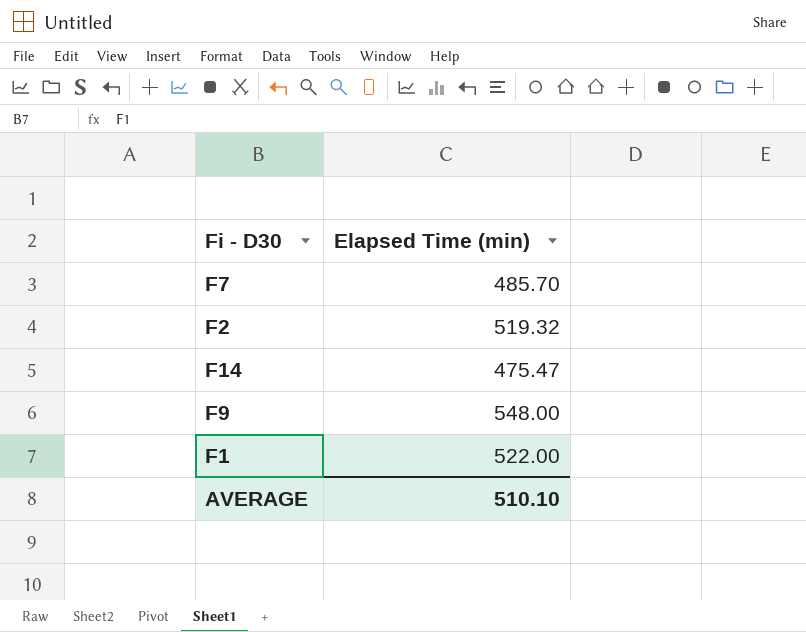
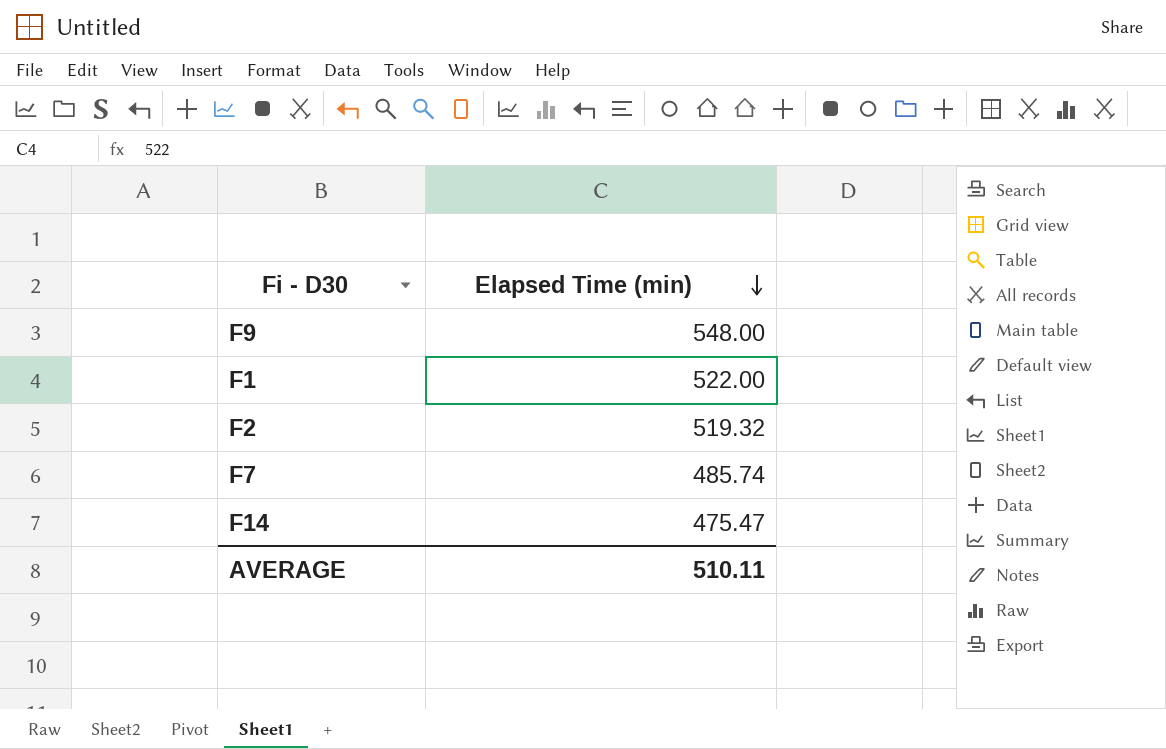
row order: none -> Elapsed Time (min) descending
F7 | Elapsed Time (min): 485.70 -> 485.74
AVERAGE | Elapsed Time (min): 510.10 -> 510.11

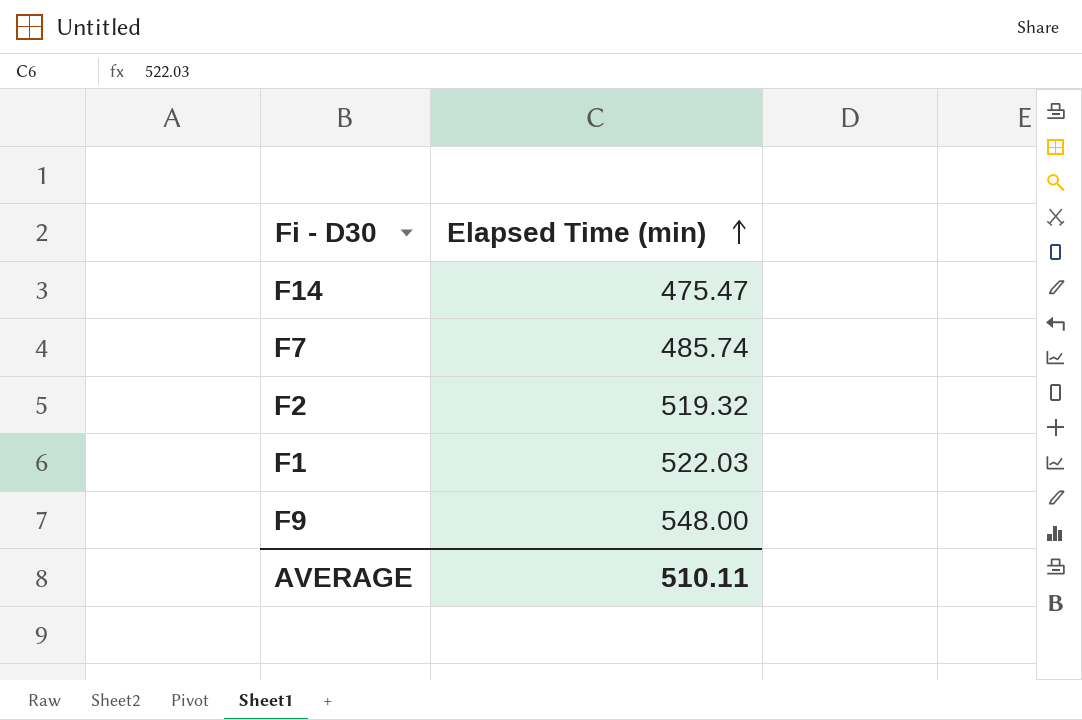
row order: Elapsed Time (min) descending -> Elapsed Time (min) ascending
F1 | Elapsed Time (min): 522.00 -> 522.03

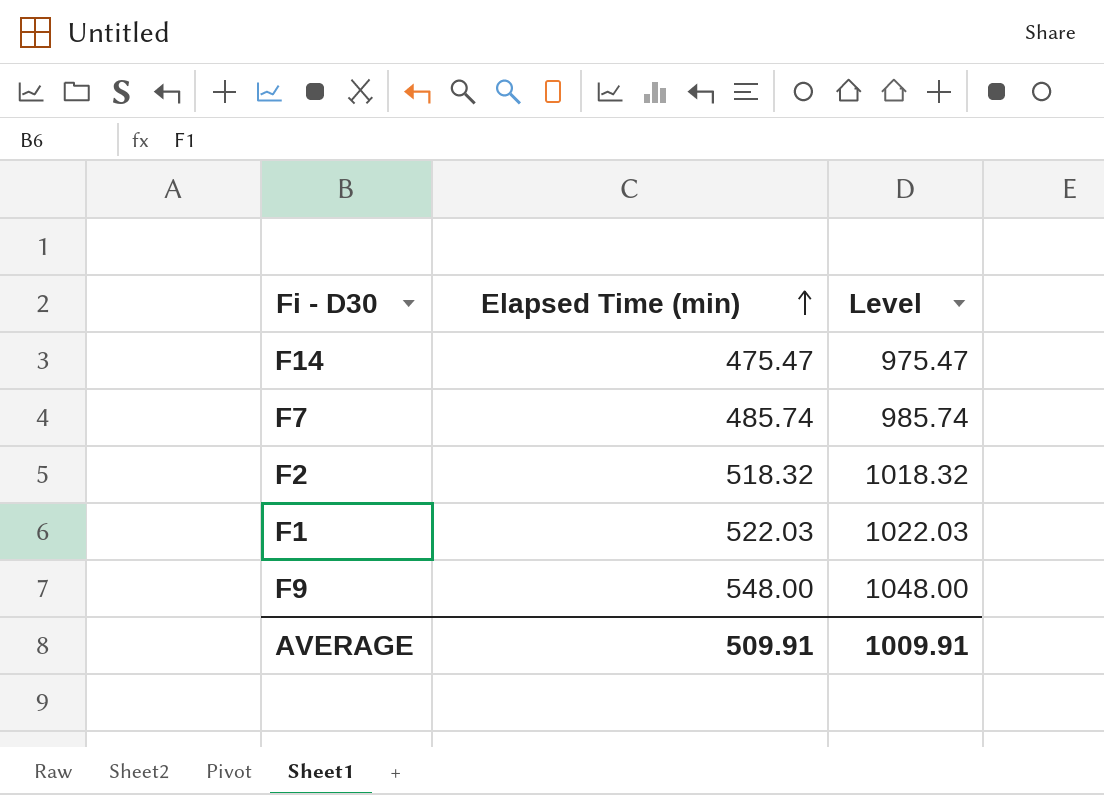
column Level | formula: none -> [Elapsed Time (min)] + 500
F2 | Elapsed Time (min): 519.32 -> 518.32
AVERAGE | Elapsed Time (min): 510.11 -> 509.91

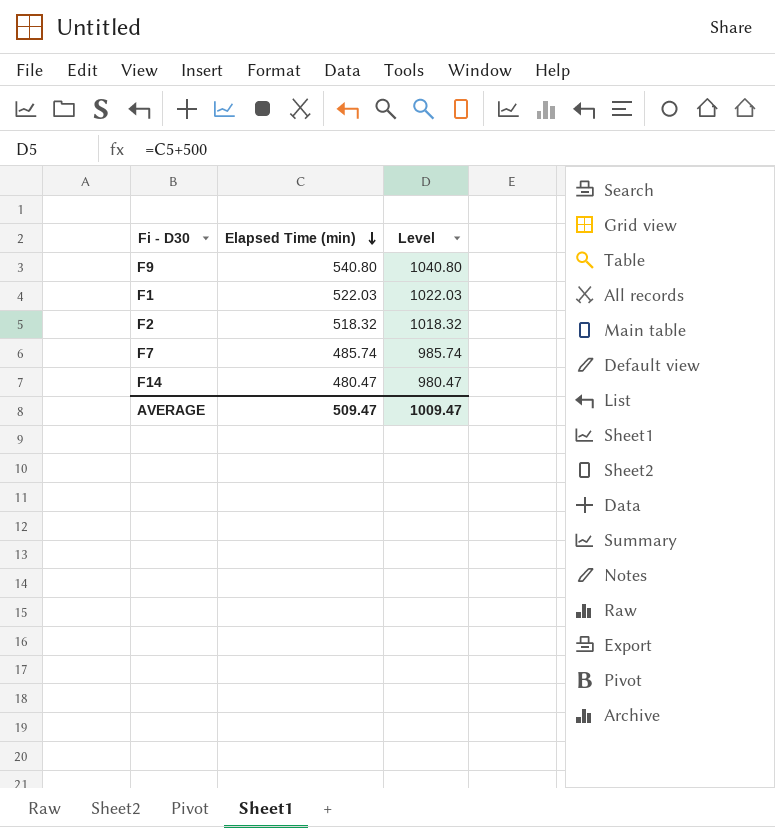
row order: Elapsed Time (min) ascending -> Elapsed Time (min) descending
F9 | Elapsed Time (min): 548.00 -> 540.80
F9 | Level: 1048.00 -> 1040.80
F14 | Elapsed Time (min): 475.47 -> 480.47
F14 | Level: 975.47 -> 980.47
AVERAGE | Elapsed Time (min): 509.91 -> 509.47
AVERAGE | Level: 1009.91 -> 1009.47

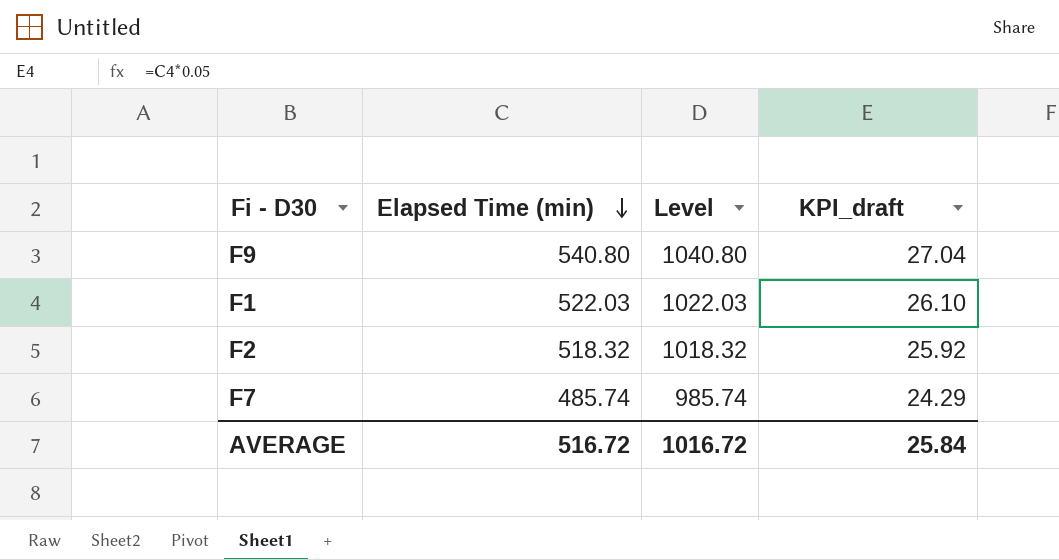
column KPI_draft | formula: none -> [Elapsed Time (min)] * 0.05
row F14: 480.47 | 980.47 -> none
AVERAGE | Elapsed Time (min): 509.47 -> 516.72
AVERAGE | Level: 1009.47 -> 1016.72

